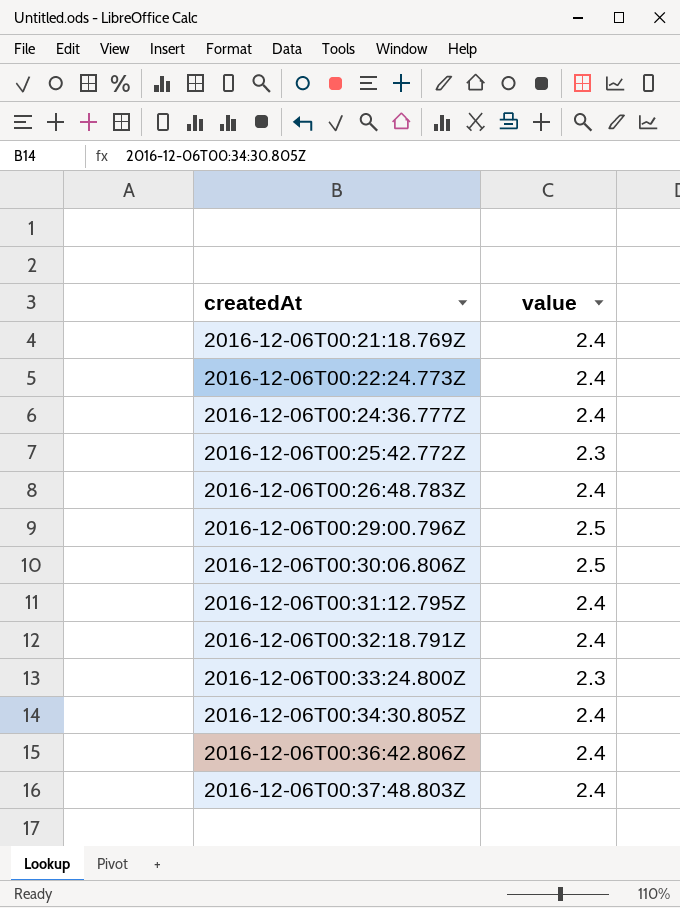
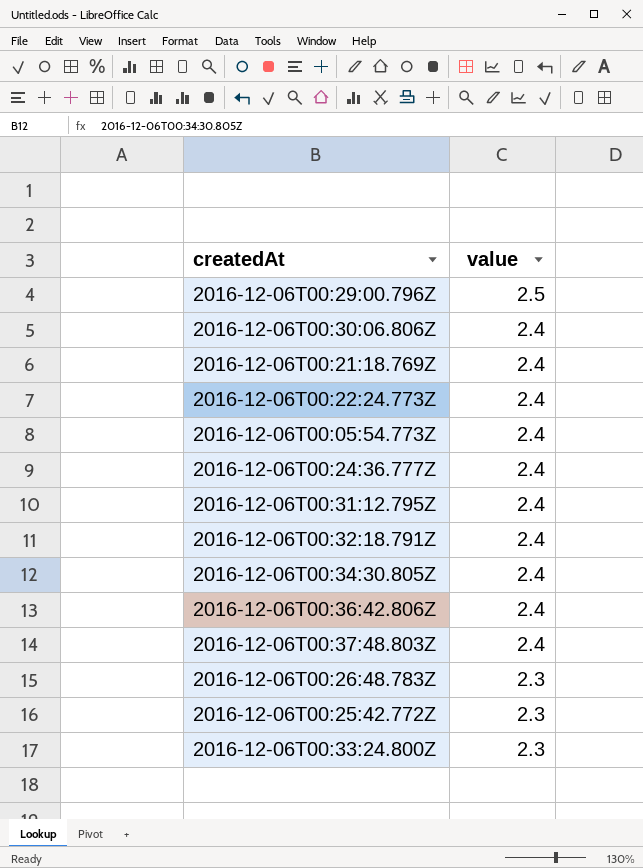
row order: createdAt ascending -> value descending
2016-12-06T00:30:06.806Z | value: 2.5 -> 2.4
row 2016-12-06T00:05:54.773Z: none -> 2.4
2016-12-06T00:26:48.783Z | value: 2.4 -> 2.3

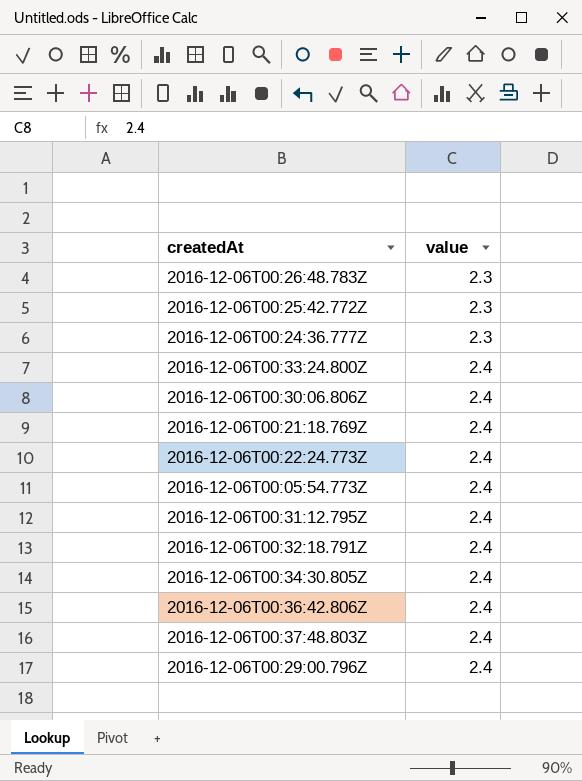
row order: value descending -> value ascending
2016-12-06T00:24:36.777Z | value: 2.4 -> 2.3
2016-12-06T00:33:24.800Z | value: 2.3 -> 2.4
2016-12-06T00:29:00.796Z | value: 2.5 -> 2.4

